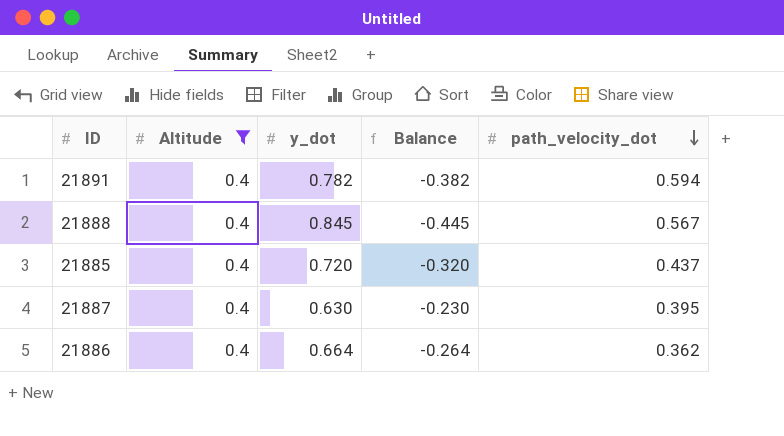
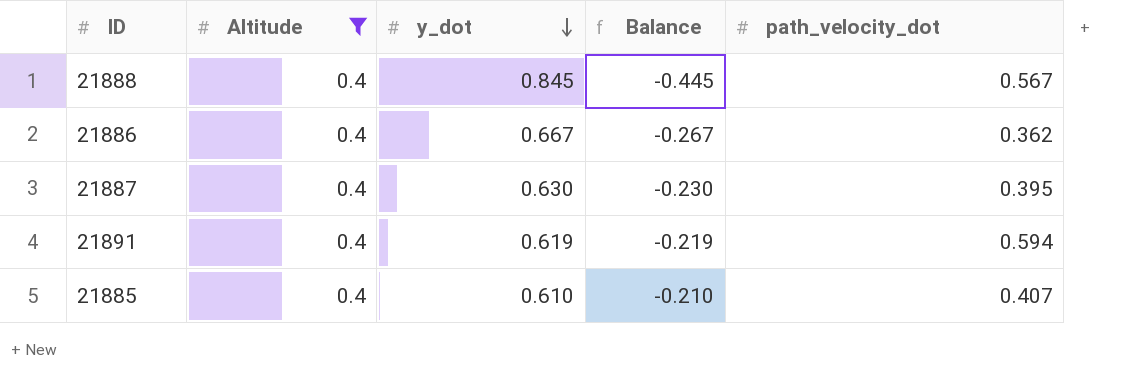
row order: path_velocity_dot descending -> y_dot descending
21886 | y_dot: 0.664 -> 0.667
21886 | Balance: -0.264 -> -0.267
21891 | y_dot: 0.782 -> 0.619
21891 | Balance: -0.382 -> -0.219
21885 | y_dot: 0.720 -> 0.610
21885 | Balance: -0.320 -> -0.210
21885 | path_velocity_dot: 0.437 -> 0.407

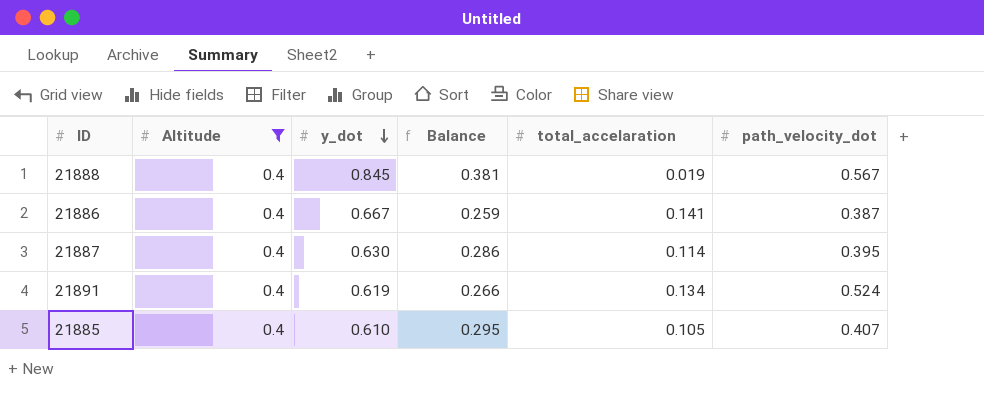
column Balance | formula: [Altitude] - [y_dot] -> [Altitude] - [total_accelaration]
column total_accelaration | position: none -> 5
21886 | path_velocity_dot: 0.362 -> 0.387
21891 | path_velocity_dot: 0.594 -> 0.524

